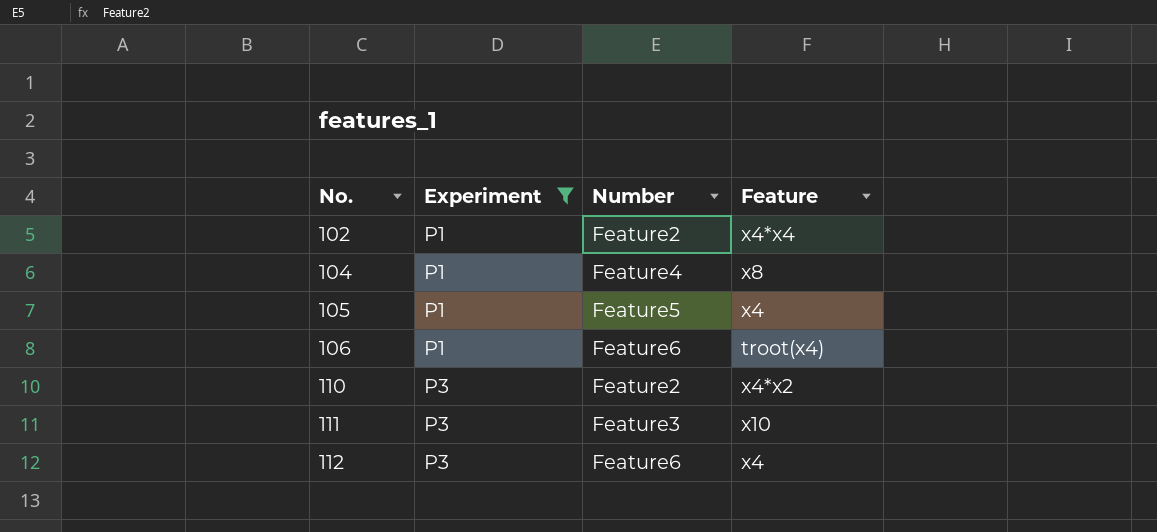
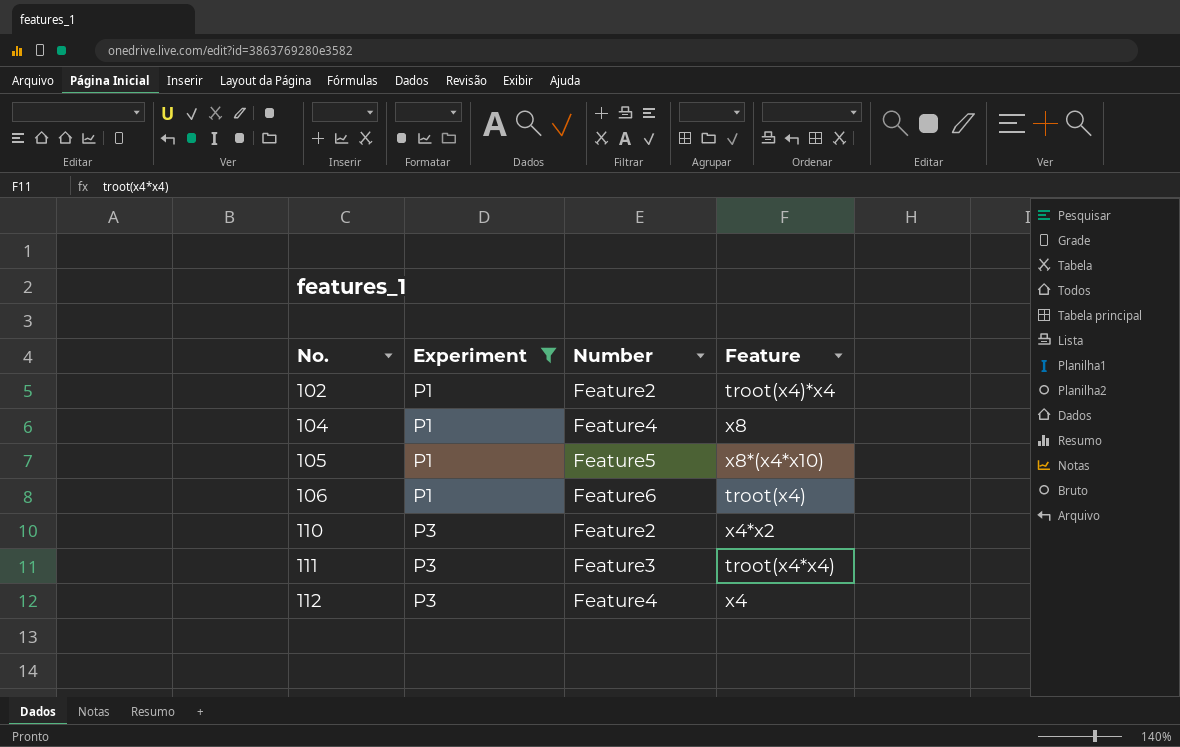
102 | Feature: x4*x4 -> troot(x4)*x4
105 | Feature: x4 -> x8*(x4*x10)
111 | Feature: x10 -> troot(x4*x4)
112 | Number: Feature6 -> Feature4

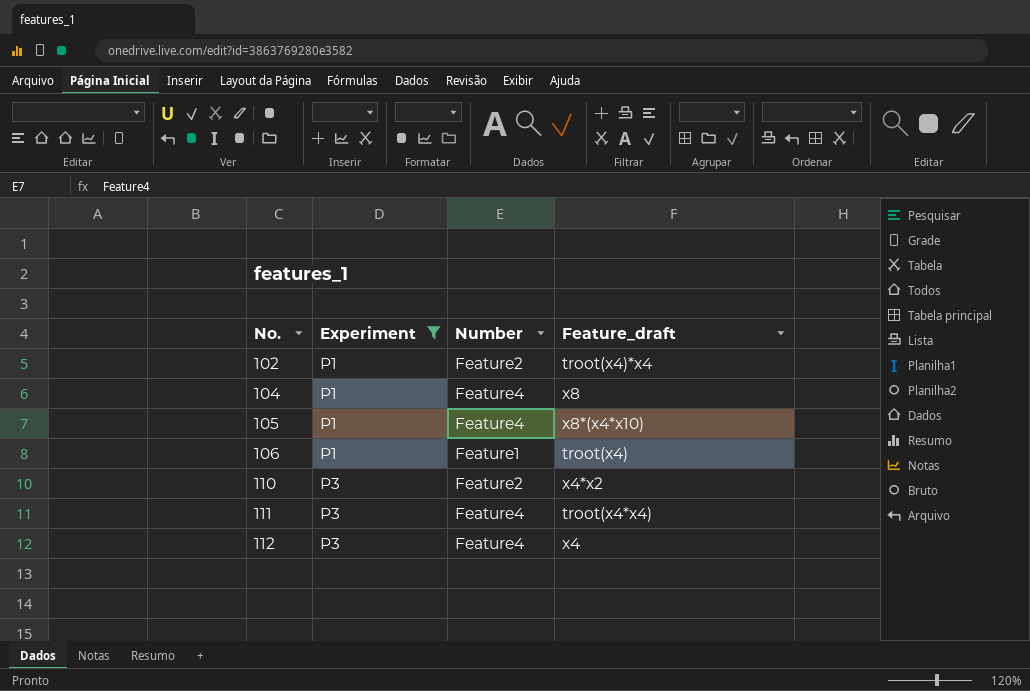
column name: Feature -> Feature_draft
105 | Number: Feature5 -> Feature4
106 | Number: Feature6 -> Feature1
111 | Number: Feature3 -> Feature4

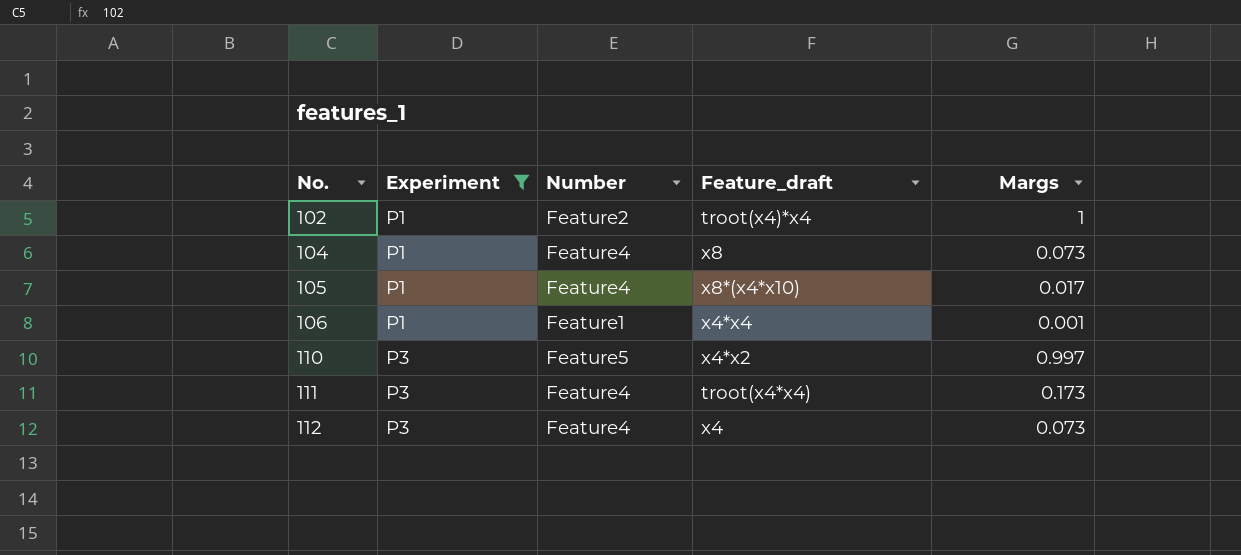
column Margs | position: none -> 5
106 | Feature_draft: troot(x4) -> x4*x4
110 | Number: Feature2 -> Feature5

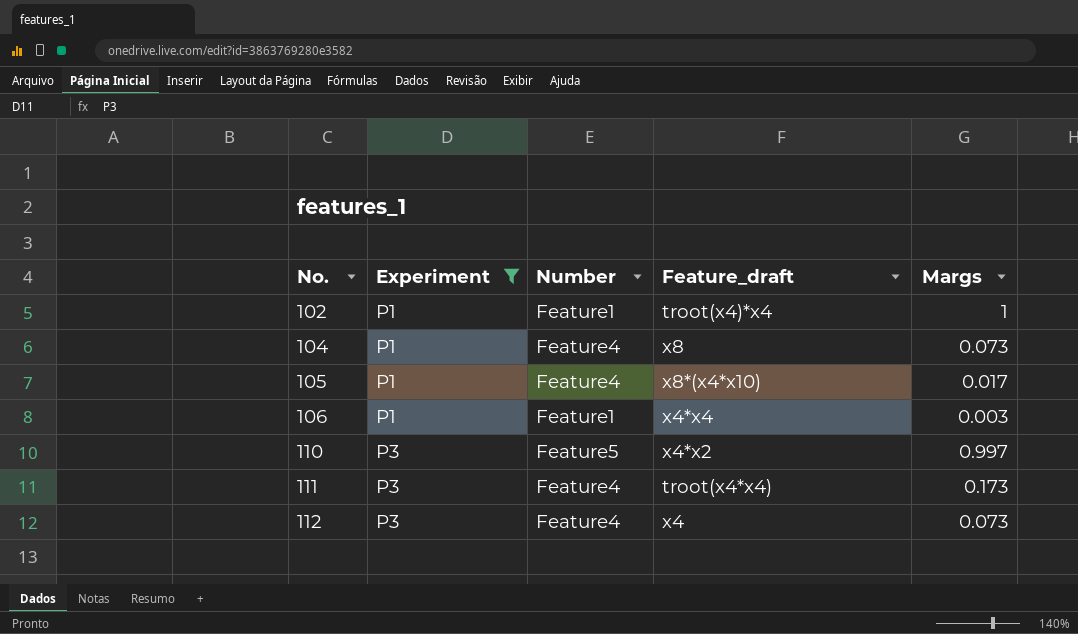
102 | Number: Feature2 -> Feature1
106 | Margs: 0.001 -> 0.003

